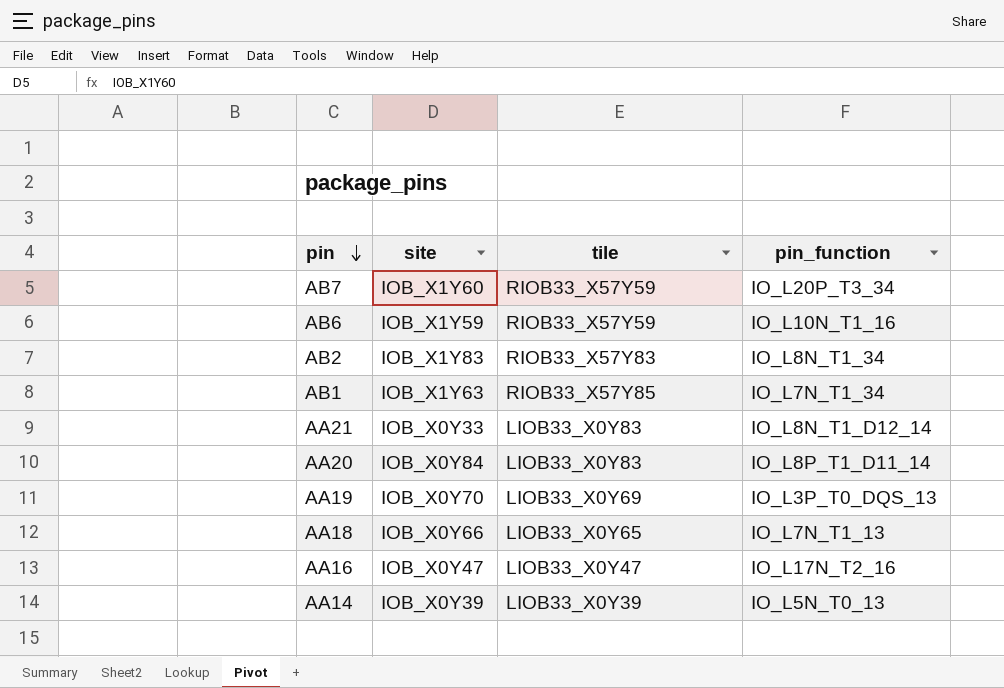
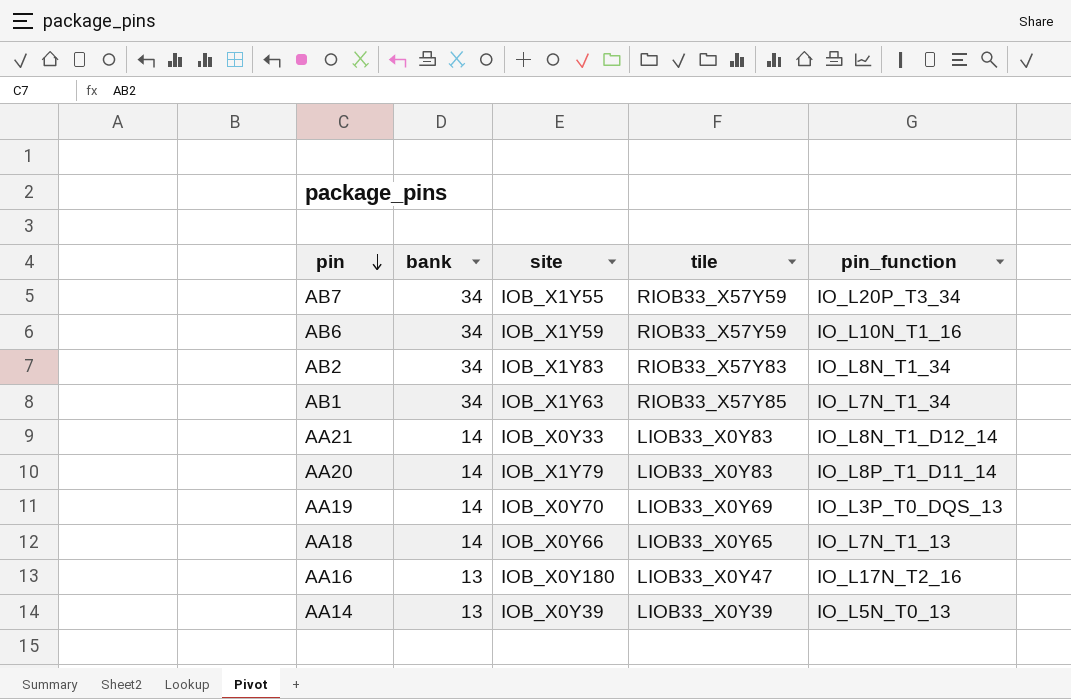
column bank | position: none -> 2
AB7 | site: IOB_X1Y60 -> IOB_X1Y55
AA20 | site: IOB_X0Y84 -> IOB_X1Y79
AA16 | site: IOB_X0Y47 -> IOB_X0Y180

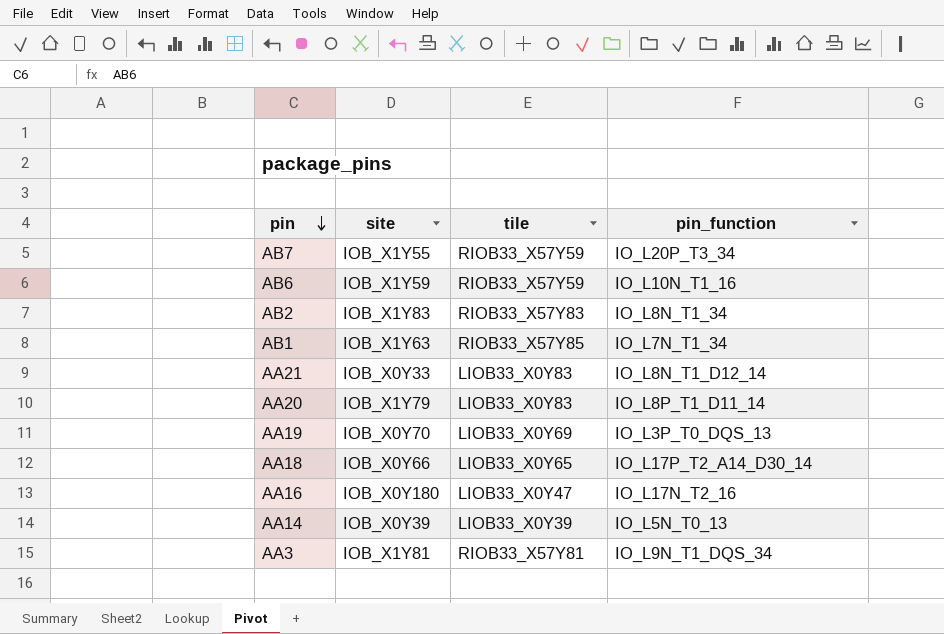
column bank | position: 2 -> none
AA18 | pin_function: IO_L7N_T1_13 -> IO_L17P_T2_A14_D30_14
row AA3: none -> IOB_X1Y81 | RIOB33_X57Y81 | IO_L9N_T1_DQS_34

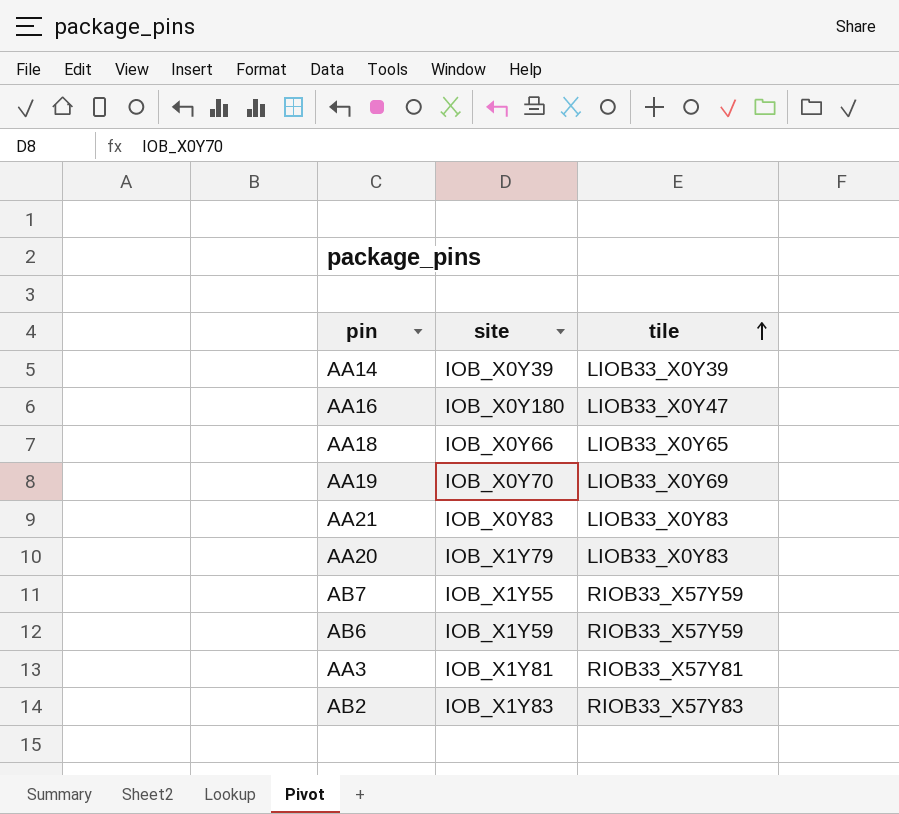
row order: pin descending -> tile ascending
column pin_function | position: 4 -> none
row AB1: IOB_X1Y63 | RIOB33_X57Y85 | IO_L7N_T1_34 -> none
AA21 | site: IOB_X0Y33 -> IOB_X0Y83

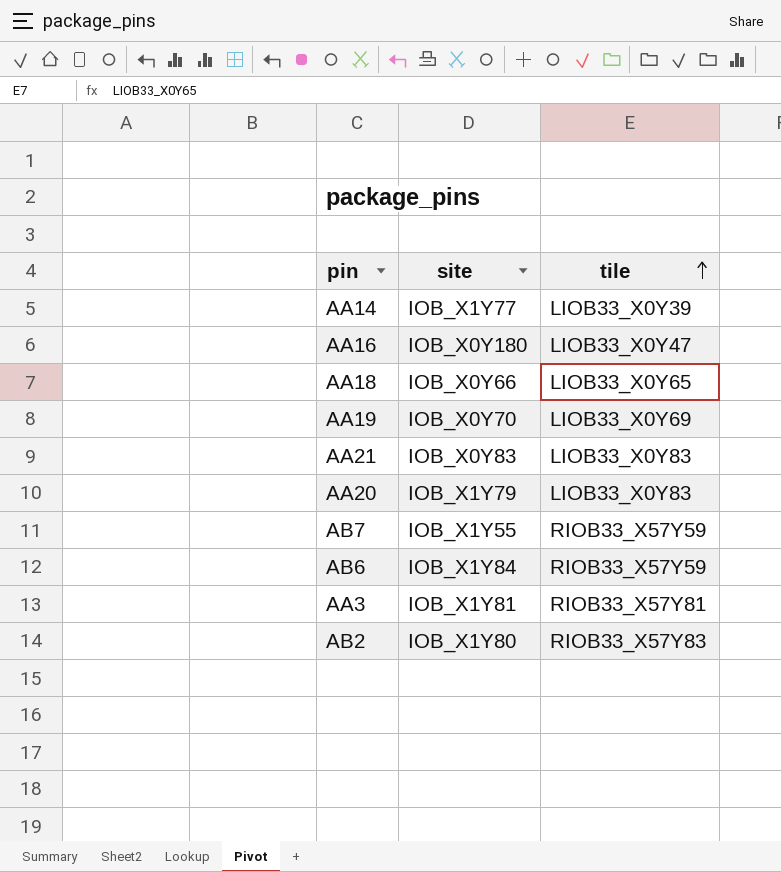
AA14 | site: IOB_X0Y39 -> IOB_X1Y77
AB6 | site: IOB_X1Y59 -> IOB_X1Y84
AB2 | site: IOB_X1Y83 -> IOB_X1Y80

